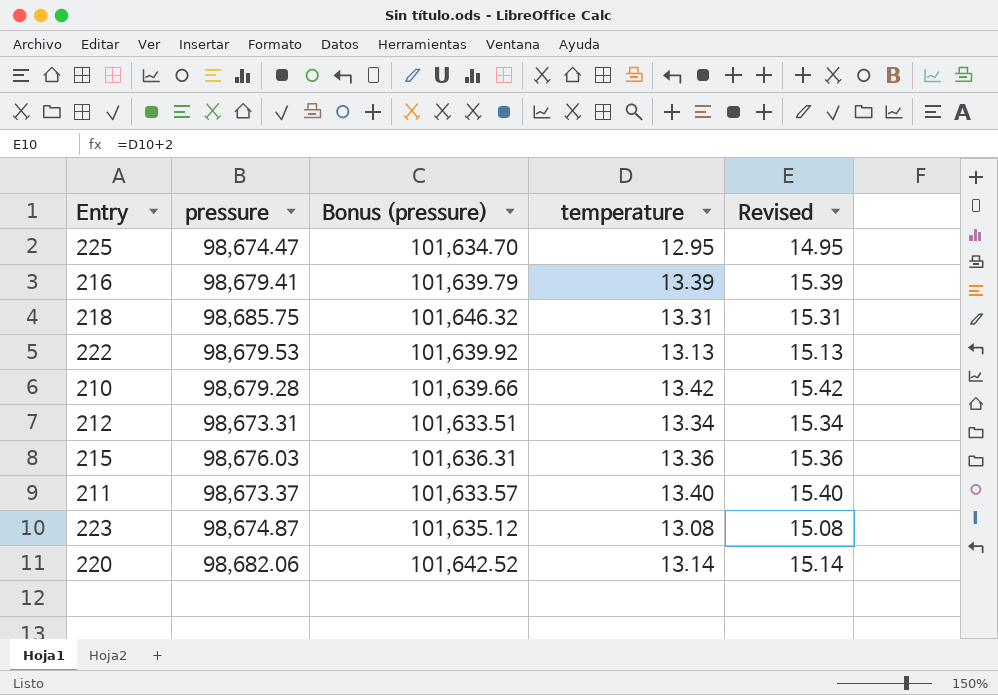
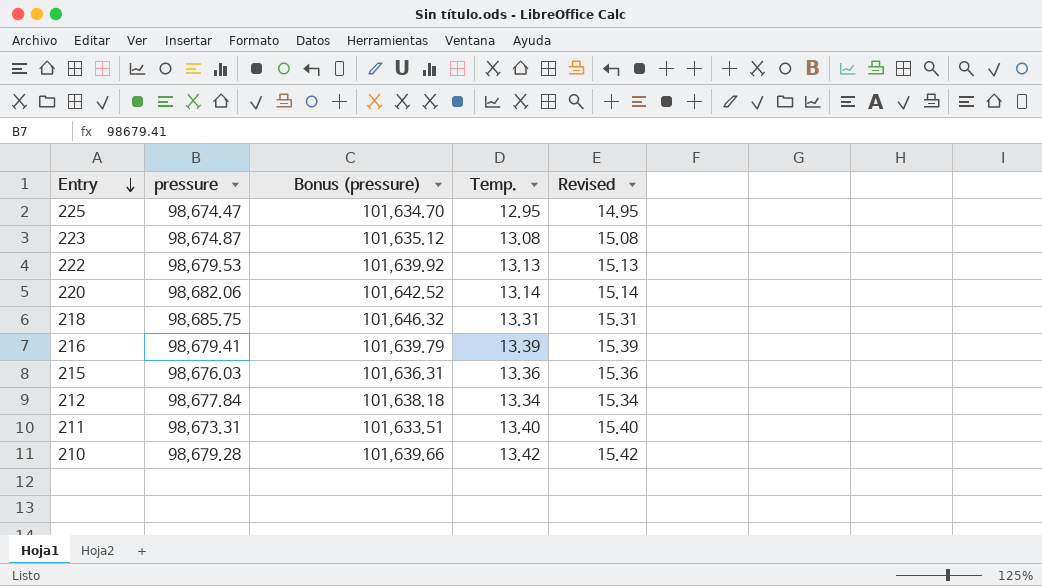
row order: none -> Entry descending
column name: temperature -> Temp.
212 | pressure: 98,673.31 -> 98,677.84
212 | Bonus (pressure): 101,633.51 -> 101,638.18
211 | pressure: 98,673.37 -> 98,673.31
211 | Bonus (pressure): 101,633.57 -> 101,633.51

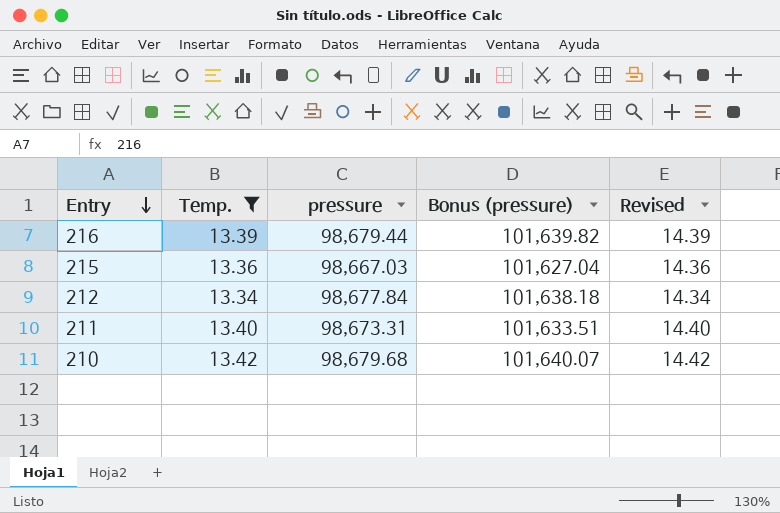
filter: none -> Temp. >= 13.34
column Temp. | position: 4 -> 2
column Revised | formula: [Temp.] + 2 -> [Temp.] + 1
216 | pressure: 98,679.41 -> 98,679.44
216 | Bonus (pressure): 101,639.79 -> 101,639.82
215 | pressure: 98,676.03 -> 98,667.03
215 | Bonus (pressure): 101,636.31 -> 101,627.04
210 | pressure: 98,679.28 -> 98,679.68
210 | Bonus (pressure): 101,639.66 -> 101,640.07

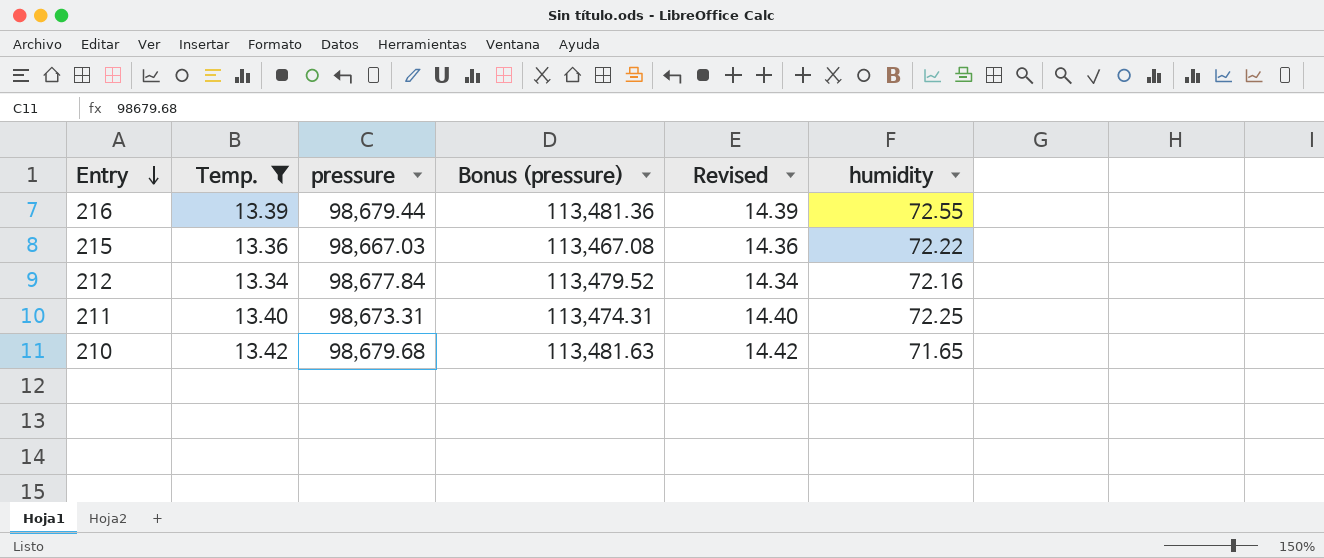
column Bonus (pressure) | formula: [pressure] * 1.03 -> [pressure] * 1.15
column humidity | position: none -> 6

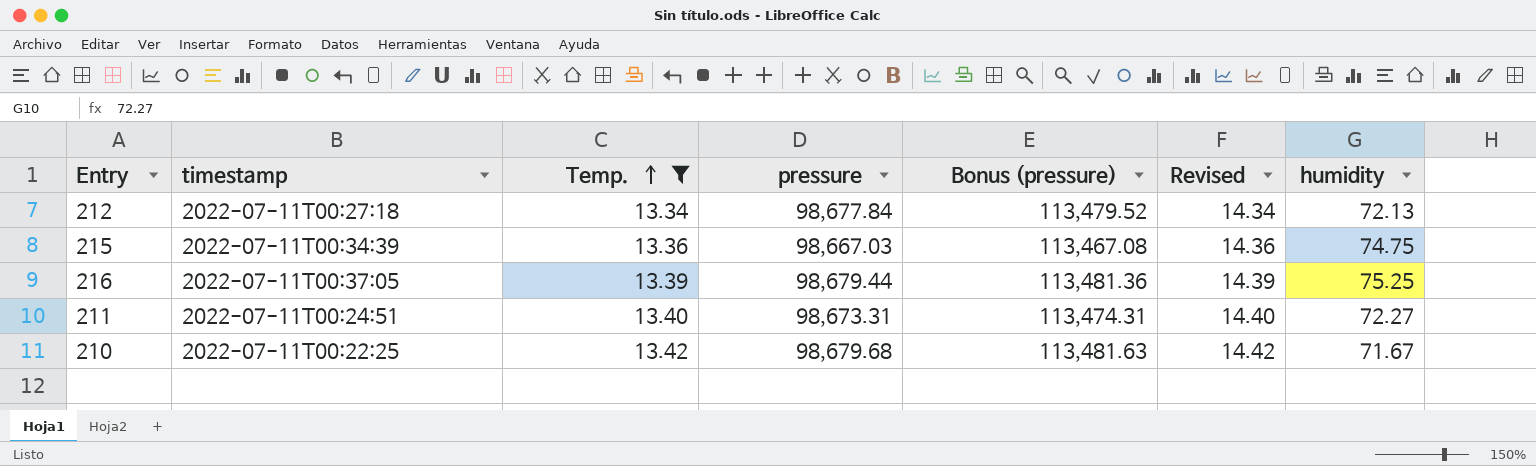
row order: Entry descending -> Temp. ascending
column timestamp | position: none -> 2
212 | humidity: 72.16 -> 72.13
215 | humidity: 72.22 -> 74.75
216 | humidity: 72.55 -> 75.25
211 | humidity: 72.25 -> 72.27
210 | humidity: 71.65 -> 71.67

